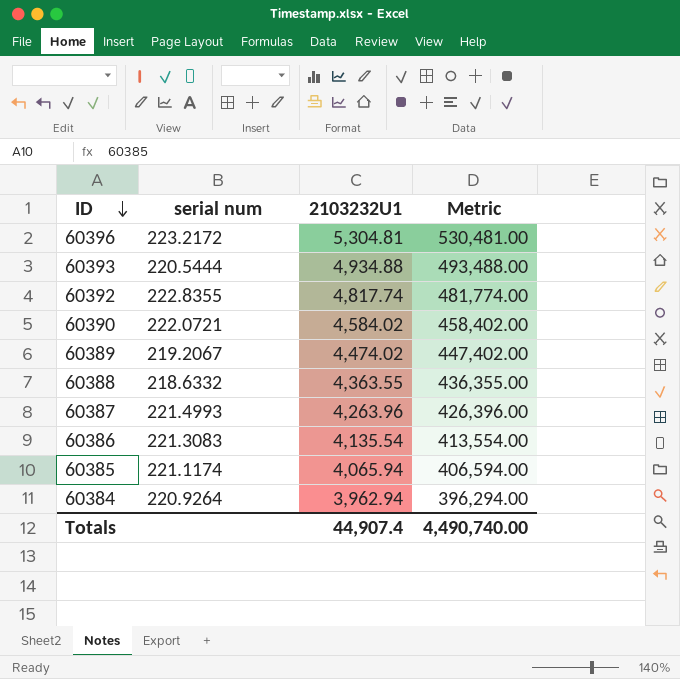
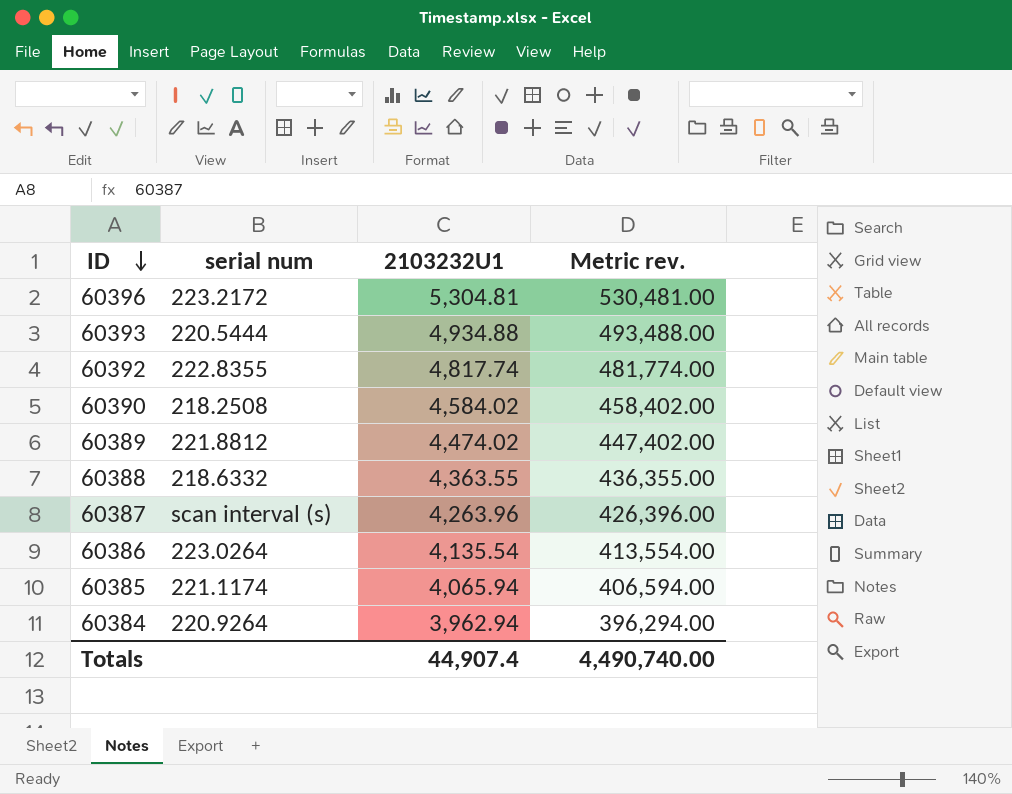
column name: Metric -> Metric rev.
60390 | serial num: 222.0721 -> 218.2508
60389 | serial num: 219.2067 -> 221.8812
60387 | serial num: 221.4993 -> scan interval (s)
60386 | serial num: 221.3083 -> 223.0264

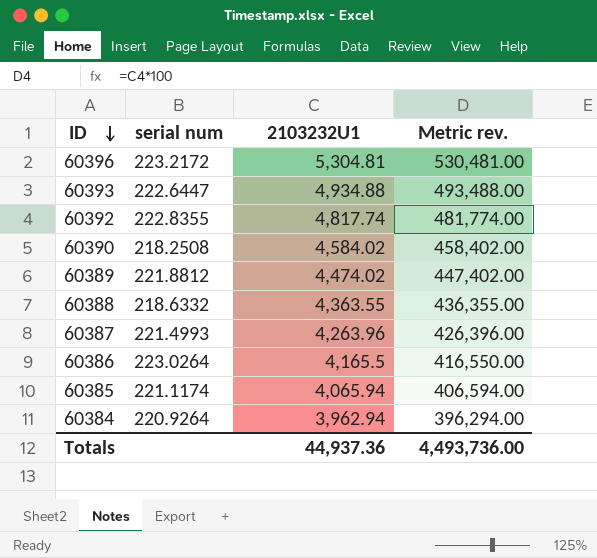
60393 | serial num: 220.5444 -> 222.6447
60387 | serial num: scan interval (s) -> 221.4993
60386 | 2103232U1: 4,135.54 -> 4,165.5
60386 | Metric rev.: 413,554.00 -> 416,550.00
Totals | 2103232U1: 44,907.4 -> 44,937.36
Totals | Metric rev.: 4,490,740.00 -> 4,493,736.00

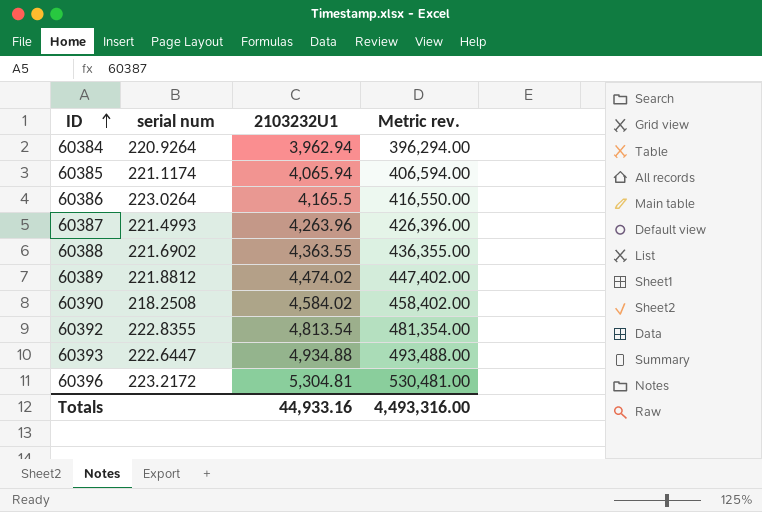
row order: ID descending -> ID ascending
60388 | serial num: 218.6332 -> 221.6902
60392 | 2103232U1: 4,817.74 -> 4,813.54
60392 | Metric rev.: 481,774.00 -> 481,354.00
Totals | 2103232U1: 44,937.36 -> 44,933.16
Totals | Metric rev.: 4,493,736.00 -> 4,493,316.00

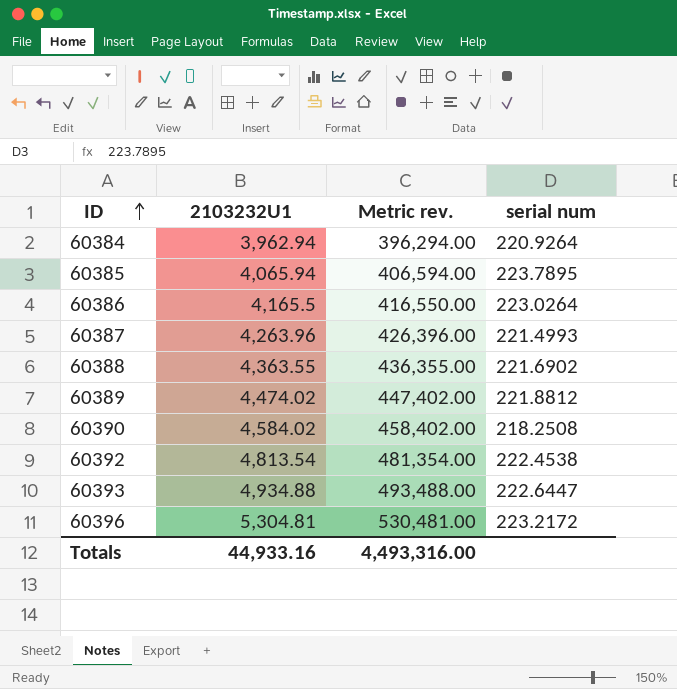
column serial num | position: 2 -> 4
60385 | serial num: 221.1174 -> 223.7895
60392 | serial num: 222.8355 -> 222.4538

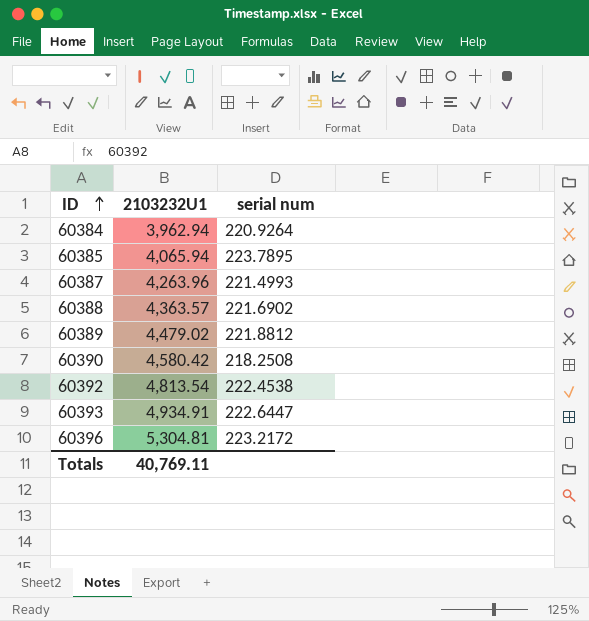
column Metric rev. | formula: [2103232U1] * 100 -> none
row 60386: 4,165.5 | 416,550.00 | 223.0264 -> none
60388 | 2103232U1: 4,363.55 -> 4,363.57
60389 | 2103232U1: 4,474.02 -> 4,479.02
60390 | 2103232U1: 4,584.02 -> 4,580.42
60393 | 2103232U1: 4,934.88 -> 4,934.91
Totals | 2103232U1: 44,933.16 -> 40,769.11

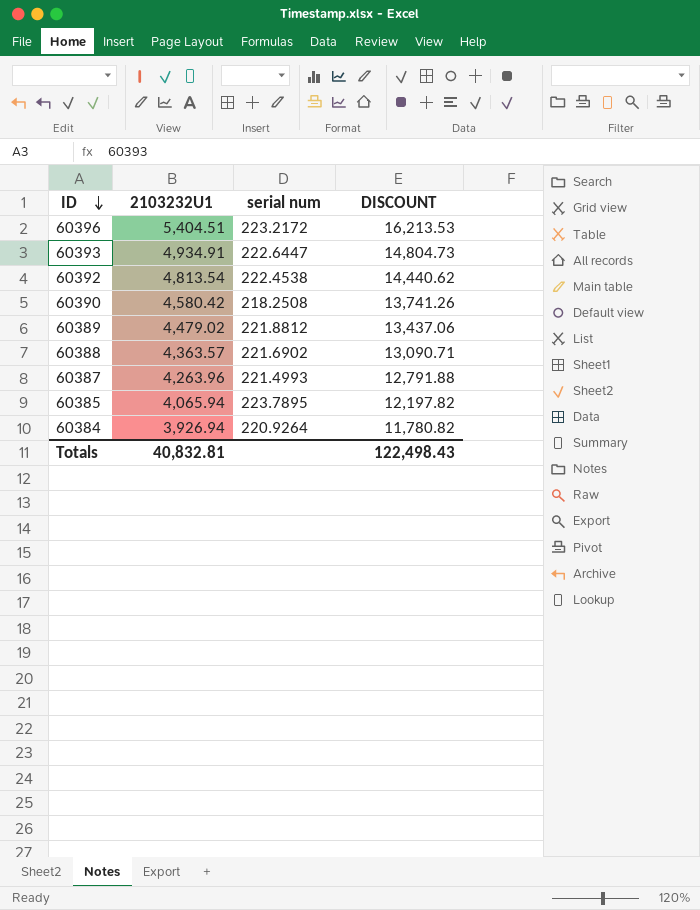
row order: ID ascending -> ID descending
column DISCOUNT | formula: none -> [2103232U1] * 3
60396 | 2103232U1: 5,304.81 -> 5,404.51
60384 | 2103232U1: 3,962.94 -> 3,926.94
Totals | 2103232U1: 40,769.11 -> 40,832.81

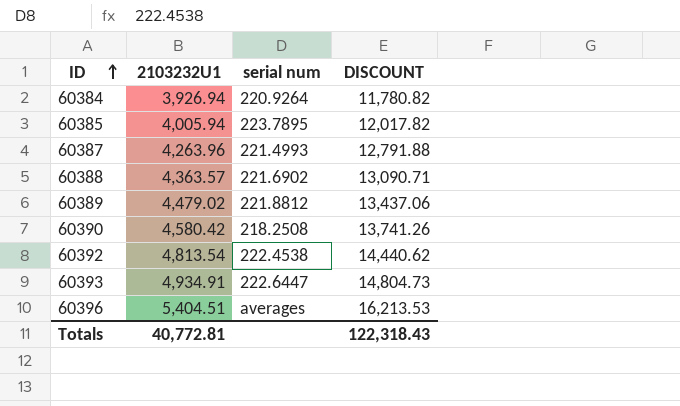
row order: ID descending -> ID ascending
60385 | 2103232U1: 4,065.94 -> 4,005.94
60385 | DISCOUNT: 12,197.82 -> 12,017.82
60396 | serial num: 223.2172 -> averages
Totals | 2103232U1: 40,832.81 -> 40,772.81
Totals | DISCOUNT: 122,498.43 -> 122,318.43

